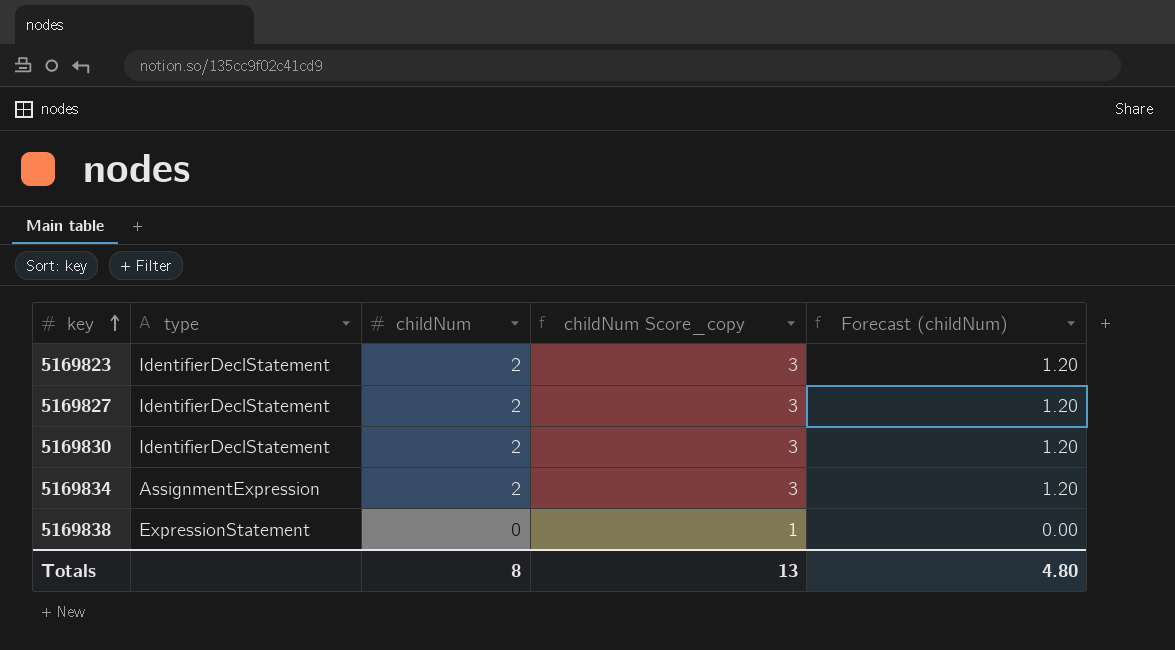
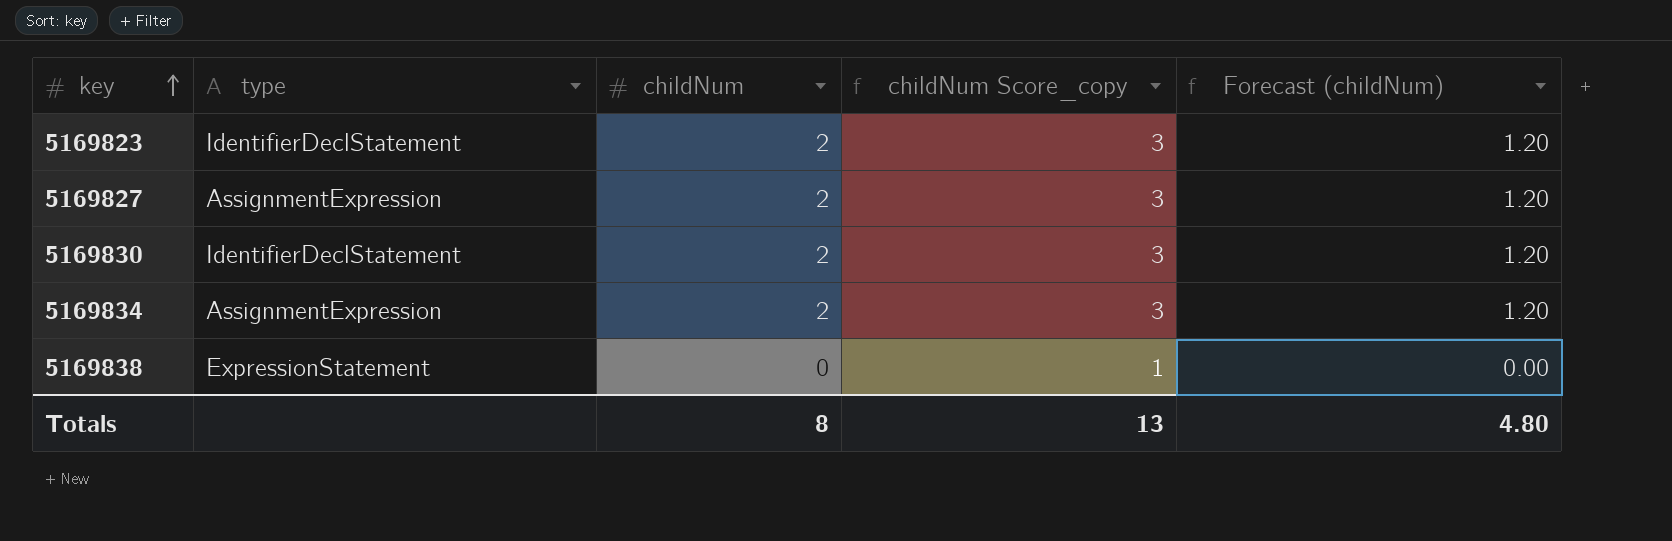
5169827 | type: IdentifierDeclStatement -> AssignmentExpression

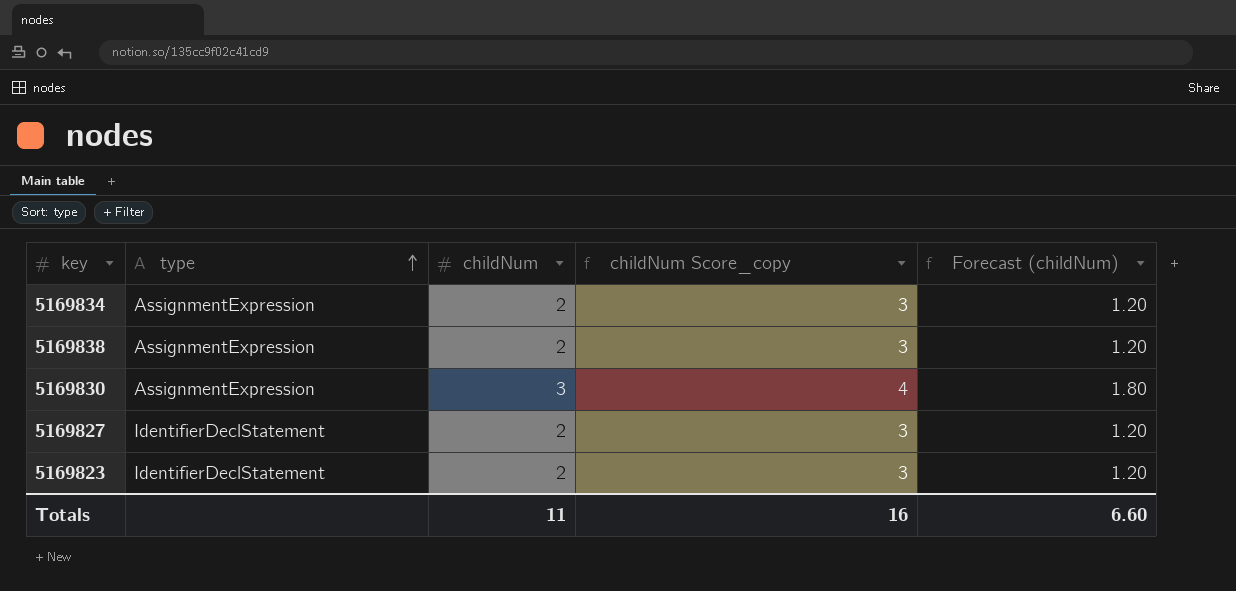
row order: key ascending -> type ascending
5169838 | type: ExpressionStatement -> AssignmentExpression
5169838 | childNum: 0 -> 2
5169838 | childNum Score_copy: 1 -> 3
5169838 | Forecast (childNum): 0.00 -> 1.20
5169830 | type: IdentifierDeclStatement -> AssignmentExpression
5169830 | childNum: 2 -> 3
5169830 | childNum Score_copy: 3 -> 4
5169830 | Forecast (childNum): 1.20 -> 1.80
5169827 | type: AssignmentExpression -> IdentifierDeclStatement
Totals | childNum: 8 -> 11
Totals | childNum Score_copy: 13 -> 16
Totals | Forecast (childNum): 4.80 -> 6.60

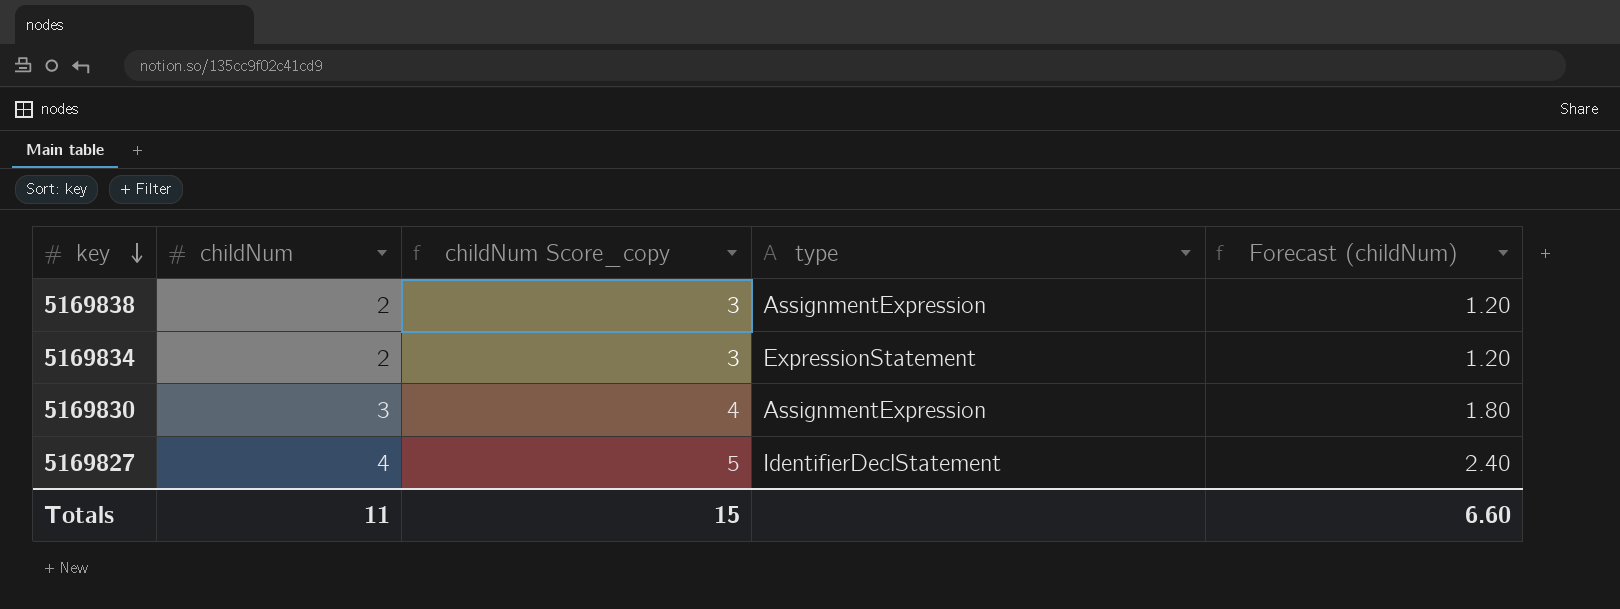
row order: type ascending -> key descending
column type | position: 2 -> 4
row 5169823: IdentifierDeclStatement | 2 | 3 | 1.20 -> none
5169834 | type: AssignmentExpression -> ExpressionStatement
5169827 | childNum: 2 -> 4
5169827 | childNum Score_copy: 3 -> 5
5169827 | Forecast (childNum): 1.20 -> 2.40
Totals | childNum Score_copy: 16 -> 15

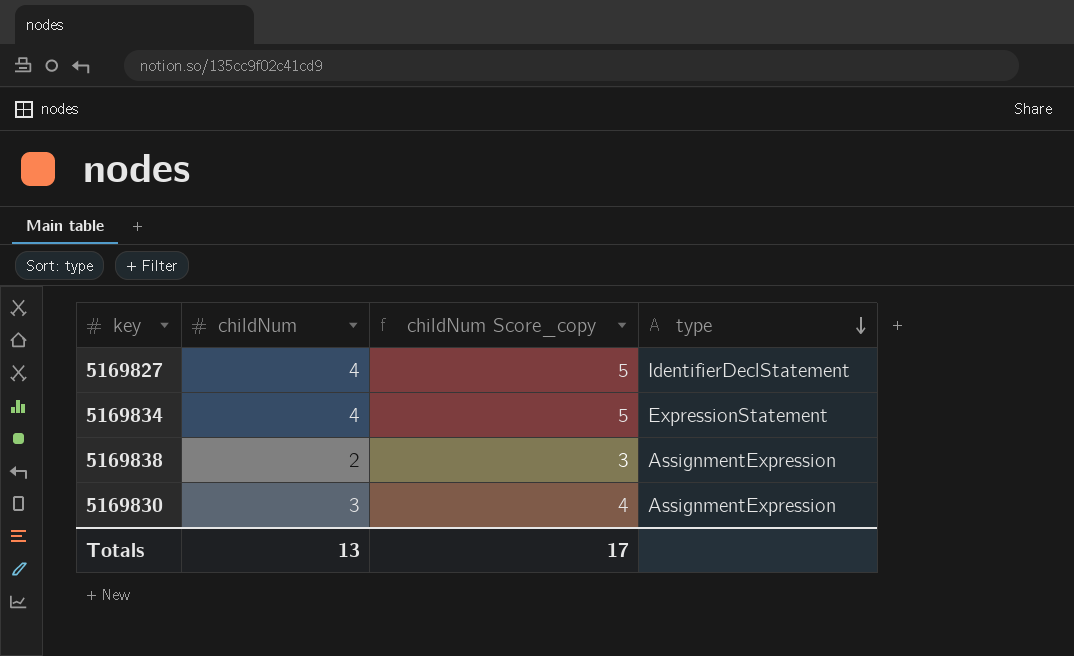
row order: key descending -> type descending
column Forecast (childNum) | formula: [childNum] * 0.6 -> none
5169834 | childNum: 2 -> 4
5169834 | childNum Score_copy: 3 -> 5
Totals | childNum: 11 -> 13
Totals | childNum Score_copy: 15 -> 17

